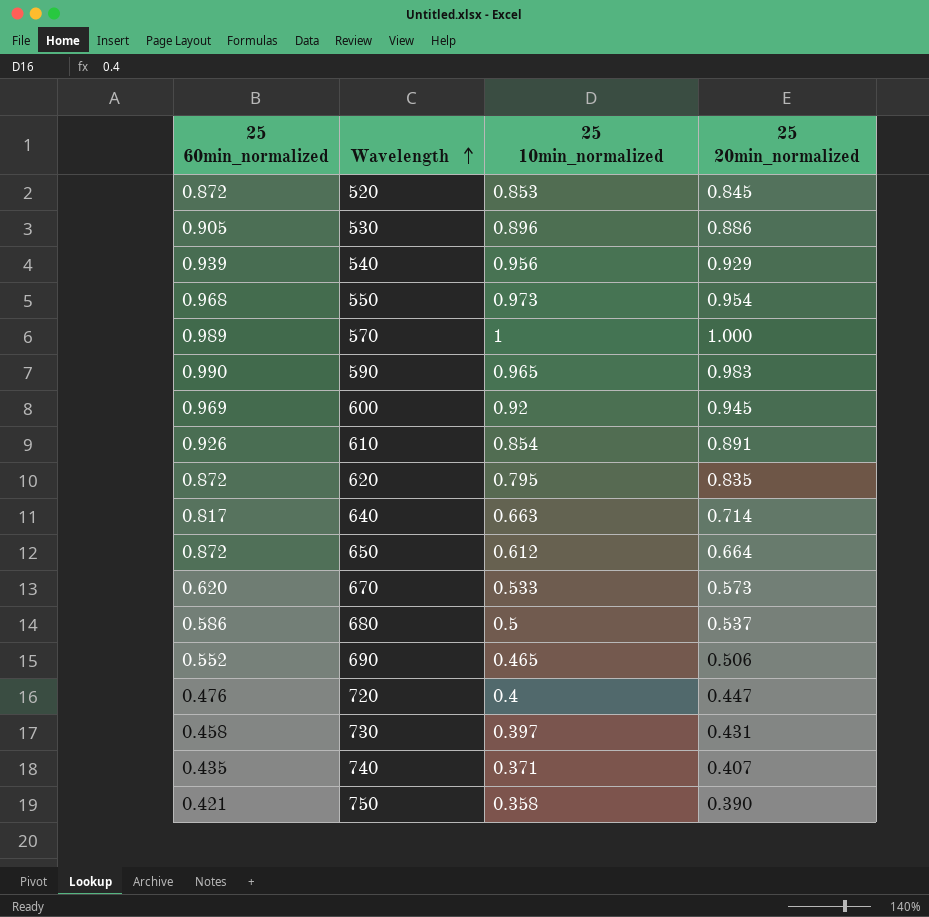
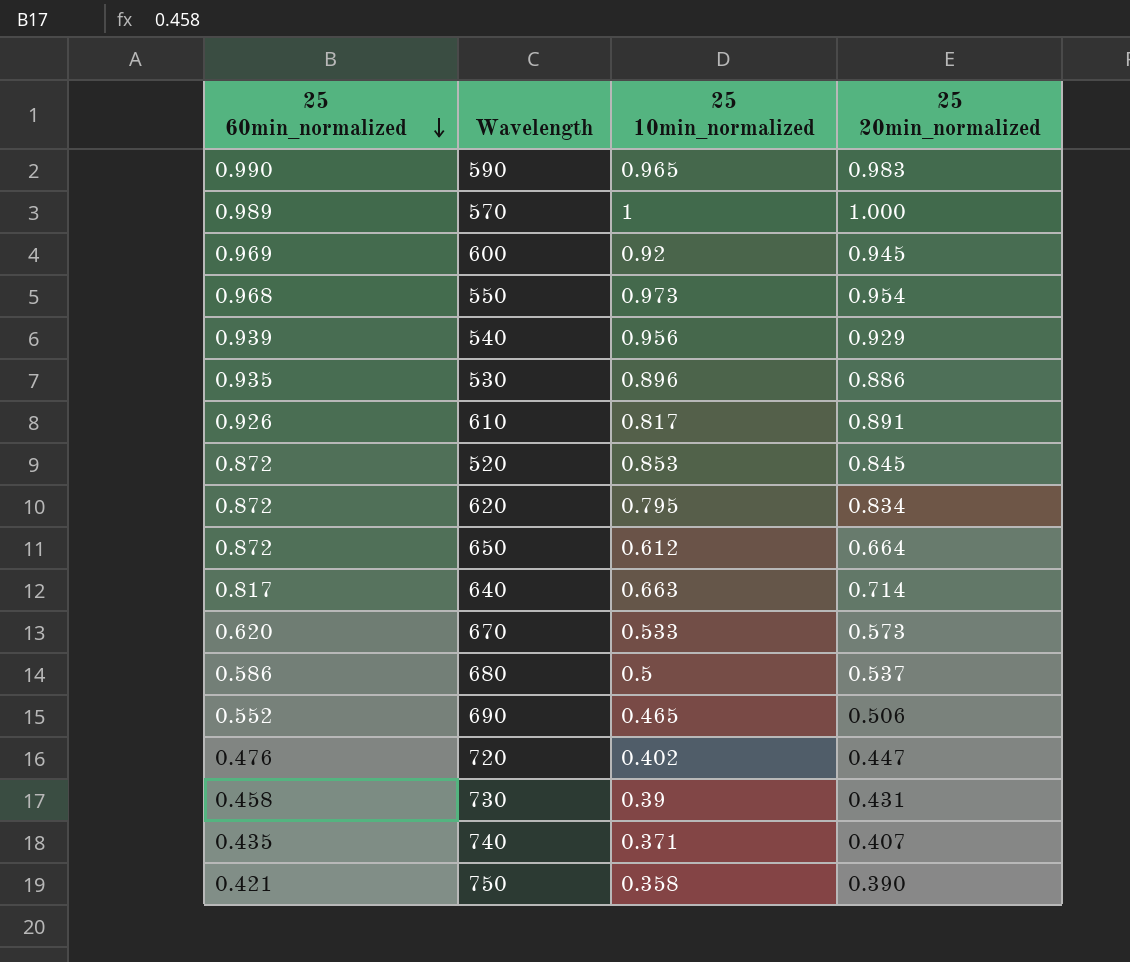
row order: Wavelength ascending -> 25 60min_normalized descending
530 | 25 60min_normalized: 0.905 -> 0.935
610 | 25 10min_normalized: 0.854 -> 0.817
620 | 25 20min_normalized: 0.835 -> 0.834
720 | 25 10min_normalized: 0.4 -> 0.402
730 | 25 10min_normalized: 0.397 -> 0.39

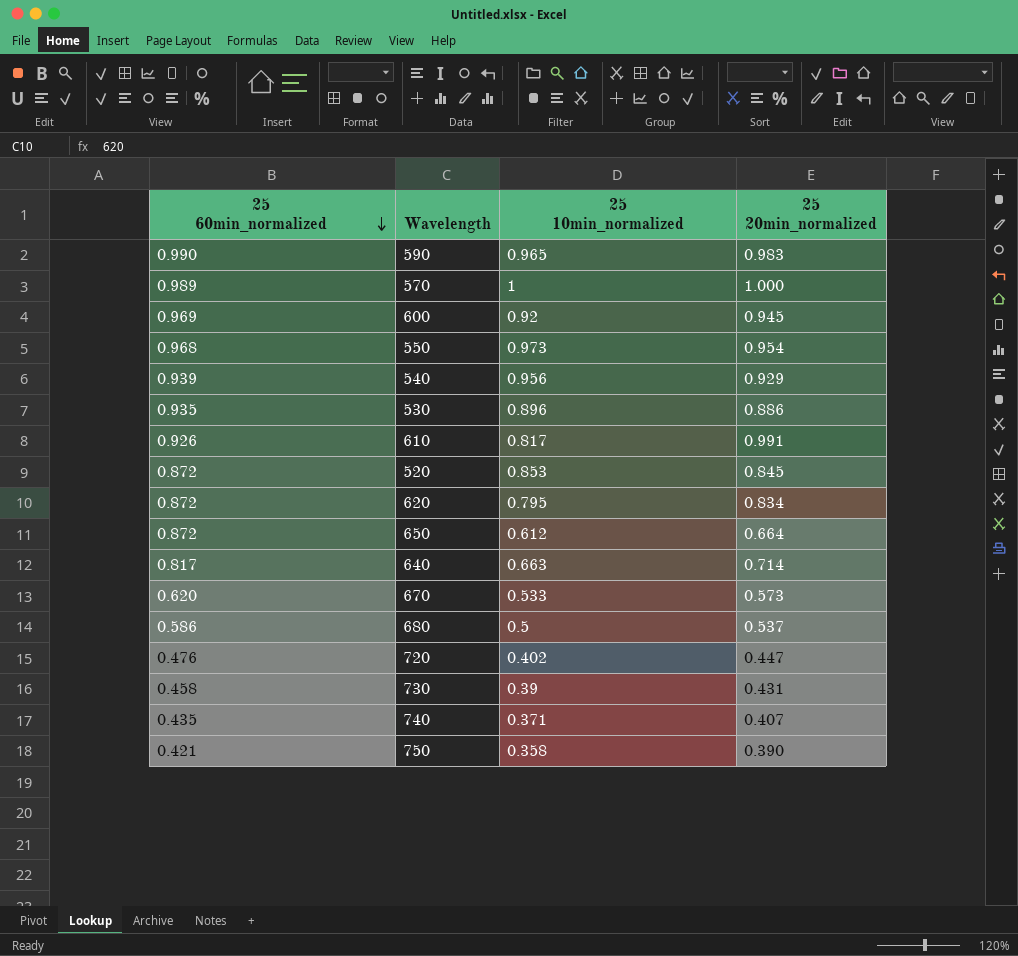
row 690: 0.552 | 0.465 | 0.506 -> none
610 | 25 20min_normalized: 0.891 -> 0.991

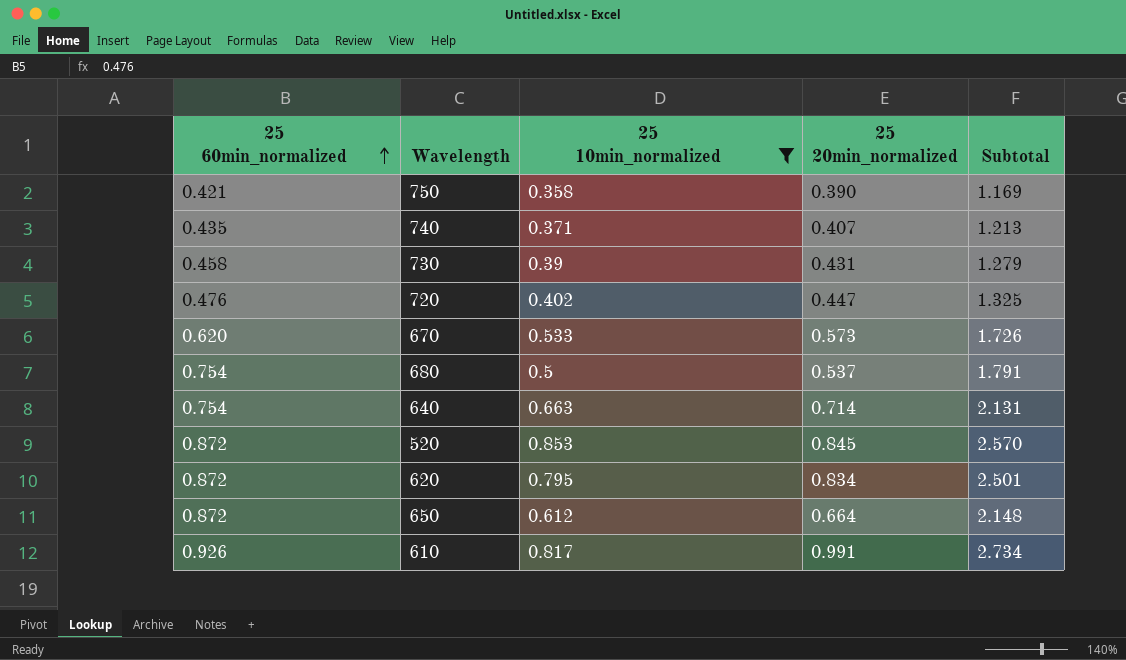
filter: none -> 25 10min_normalized <= 0.853
row order: 25 60min_normalized descending -> 25 60min_normalized ascending
column Subtotal | formula: none -> [25 60min_normalized] + [25 10min_normalized] + [25 20min_normalized]
680 | 25 60min_normalized: 0.586 -> 0.754
640 | 25 60min_normalized: 0.817 -> 0.754

